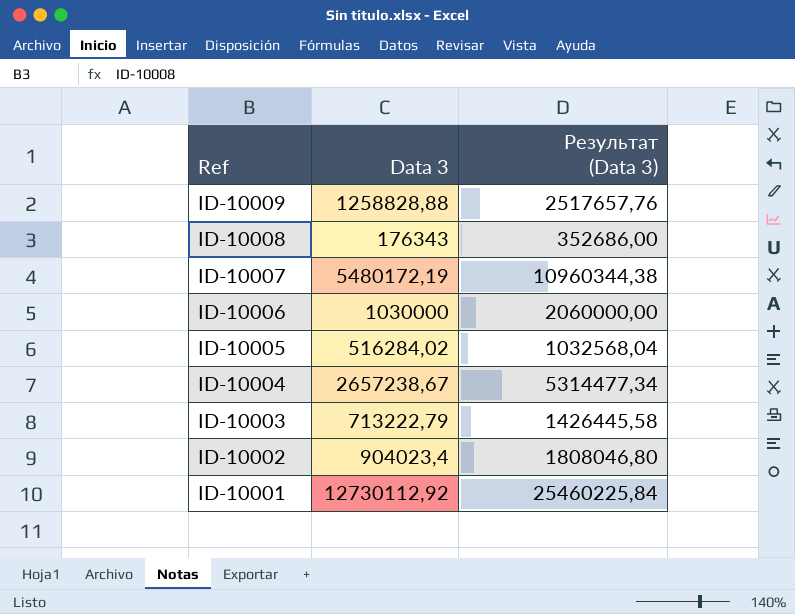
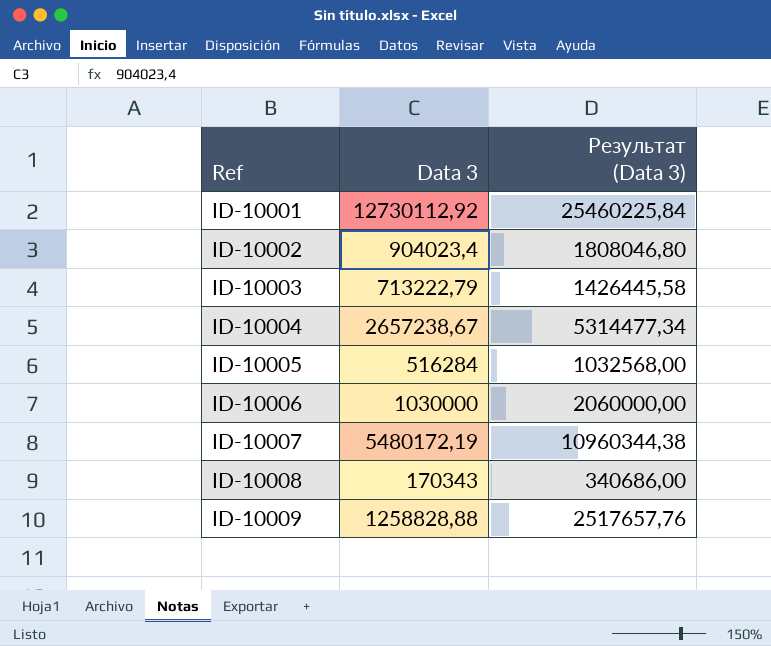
row order: Ref descending -> Ref ascending
ID-10005 | Data 3: 516284,02 -> 516284
ID-10005 | Результат (Data 3): 1032568,04 -> 1032568,00
ID-10008 | Data 3: 176343 -> 170343
ID-10008 | Результат (Data 3): 352686,00 -> 340686,00

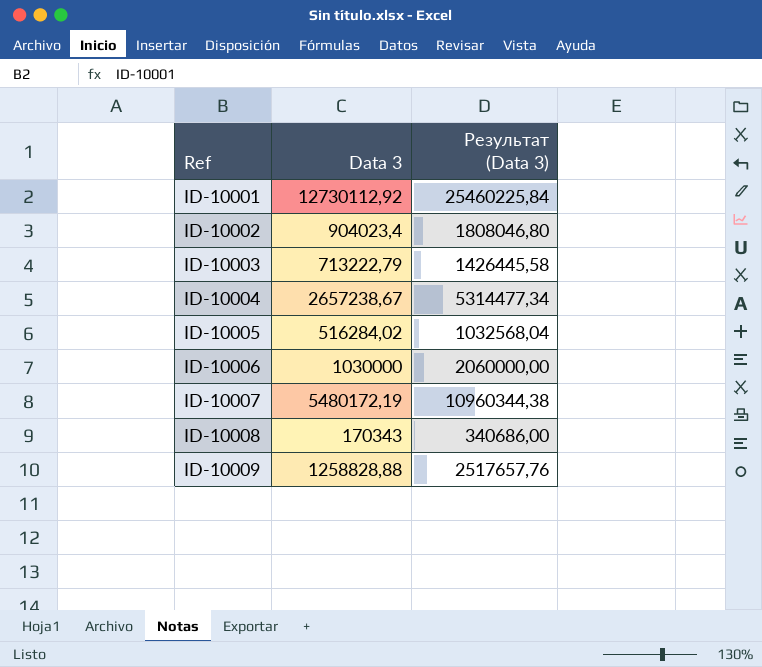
ID-10005 | Data 3: 516284 -> 516284,02
ID-10005 | Результат (Data 3): 1032568,00 -> 1032568,04

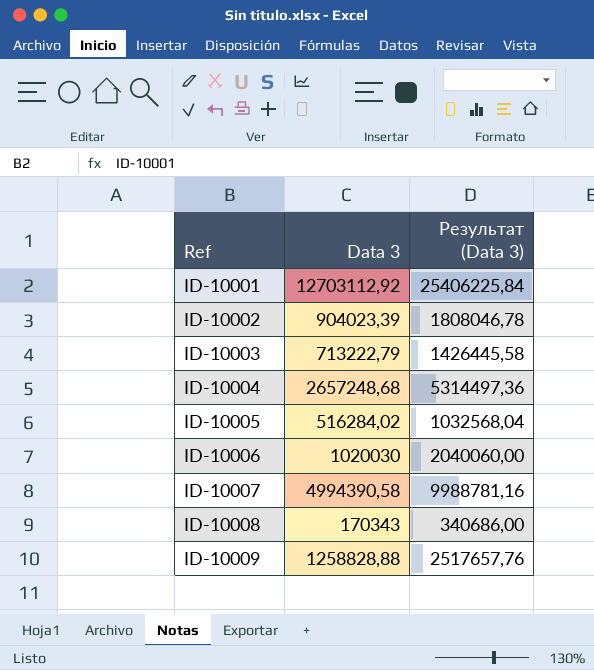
ID-10001 | Data 3: 12730112,92 -> 12703112,92
ID-10001 | Результат (Data 3): 25460225,84 -> 25406225,84
ID-10002 | Data 3: 904023,4 -> 904023,39
ID-10002 | Результат (Data 3): 1808046,80 -> 1808046,78
ID-10004 | Data 3: 2657238,67 -> 2657248,68
ID-10004 | Результат (Data 3): 5314477,34 -> 5314497,36
ID-10006 | Data 3: 1030000 -> 1020030
ID-10006 | Результат (Data 3): 2060000,00 -> 2040060,00
ID-10007 | Data 3: 5480172,19 -> 4994390,58
ID-10007 | Результат (Data 3): 10960344,38 -> 9988781,16

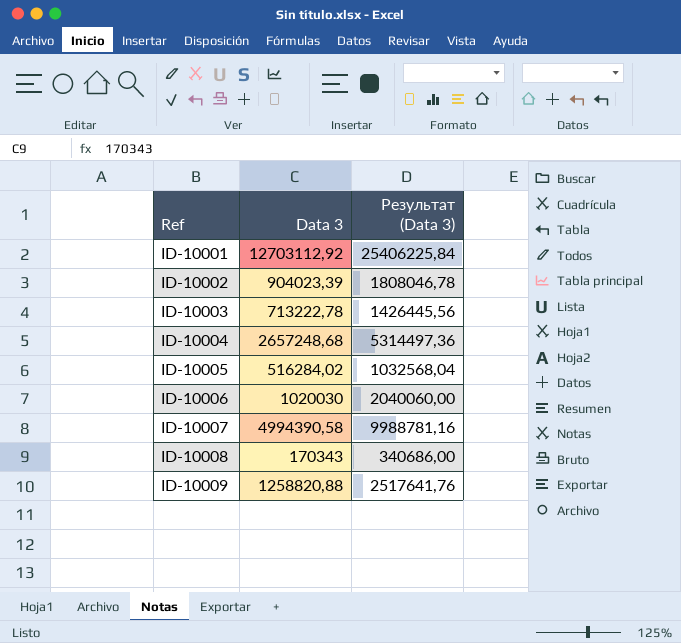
ID-10003 | Data 3: 713222,79 -> 713222,78
ID-10003 | Результат (Data 3): 1426445,58 -> 1426445,56
ID-10009 | Data 3: 1258828,88 -> 1258820,88
ID-10009 | Результат (Data 3): 2517657,76 -> 2517641,76

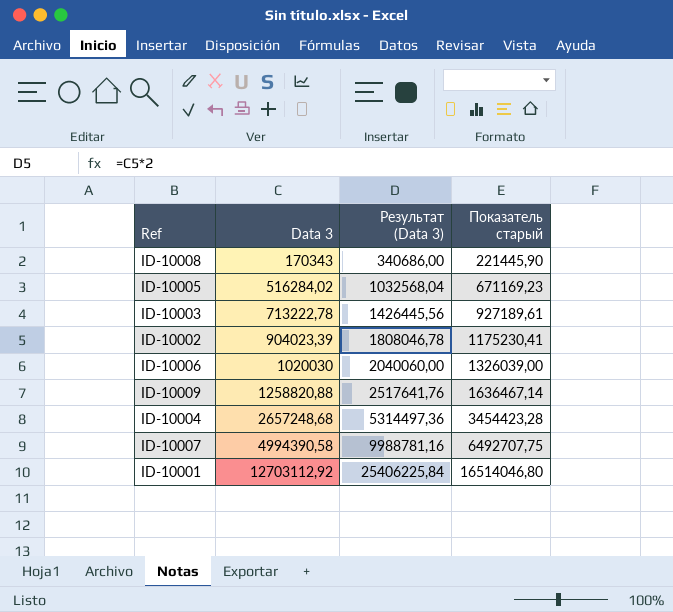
row order: Ref ascending -> Data 3 ascending
column Показатель старый | formula: none -> [Data 3] * 1,3

